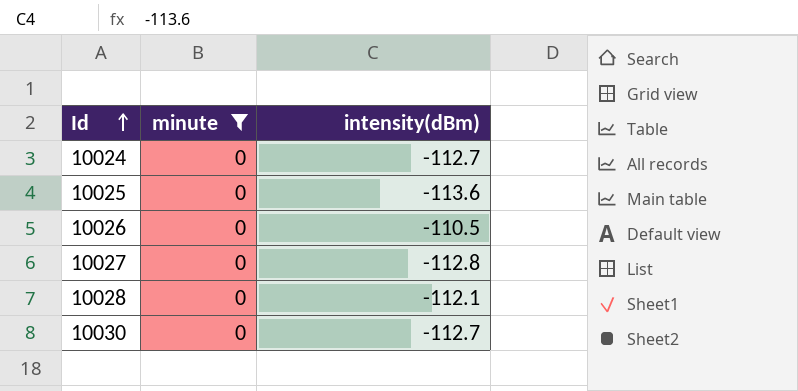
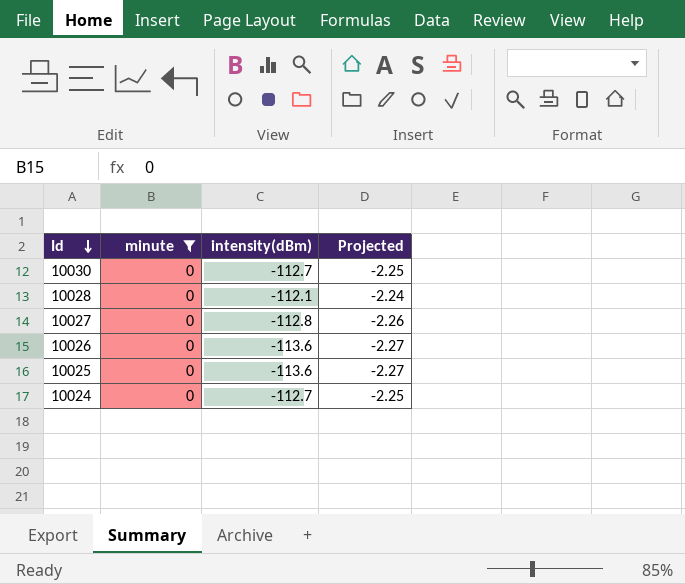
row order: Id ascending -> Id descending
column Projected | formula: none -> [intensity(dBm)] * 0.02
10026 | intensity(dBm): -110.5 -> -113.6

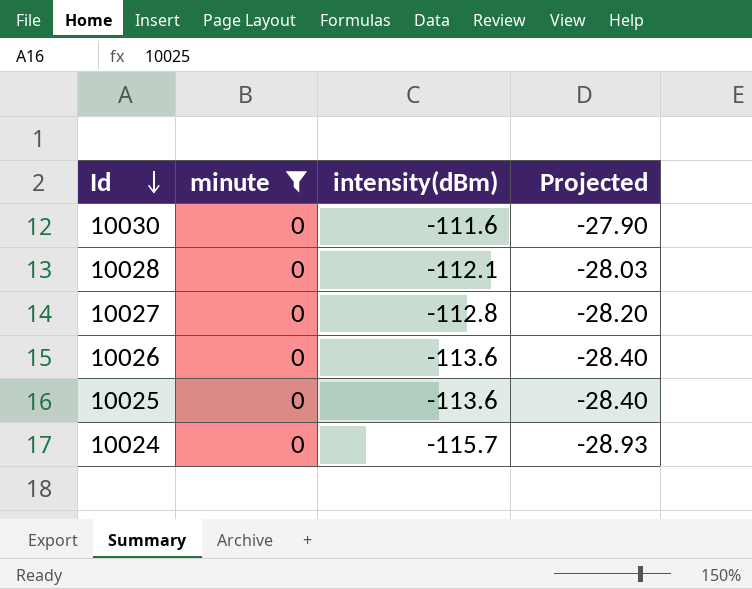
column Projected | formula: [intensity(dBm)] * 0.02 -> [intensity(dBm)] * 0.25
10030 | intensity(dBm): -112.7 -> -111.6
10024 | intensity(dBm): -112.7 -> -115.7

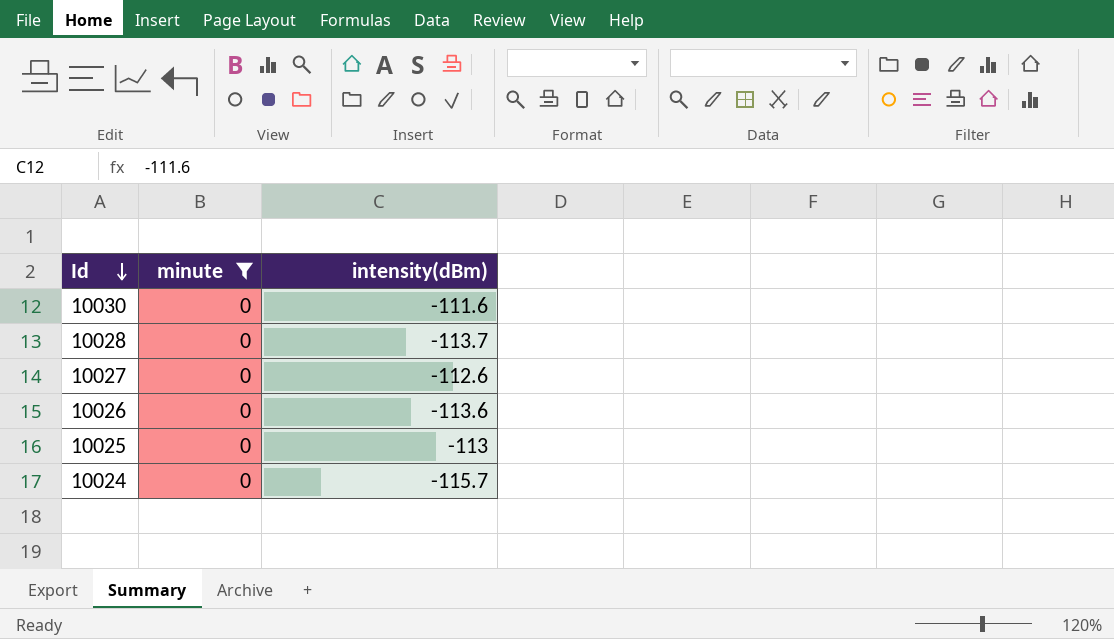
column Projected | formula: [intensity(dBm)] * 0.25 -> none
10028 | intensity(dBm): -112.1 -> -113.7
10027 | intensity(dBm): -112.8 -> -112.6
10025 | intensity(dBm): -113.6 -> -113

